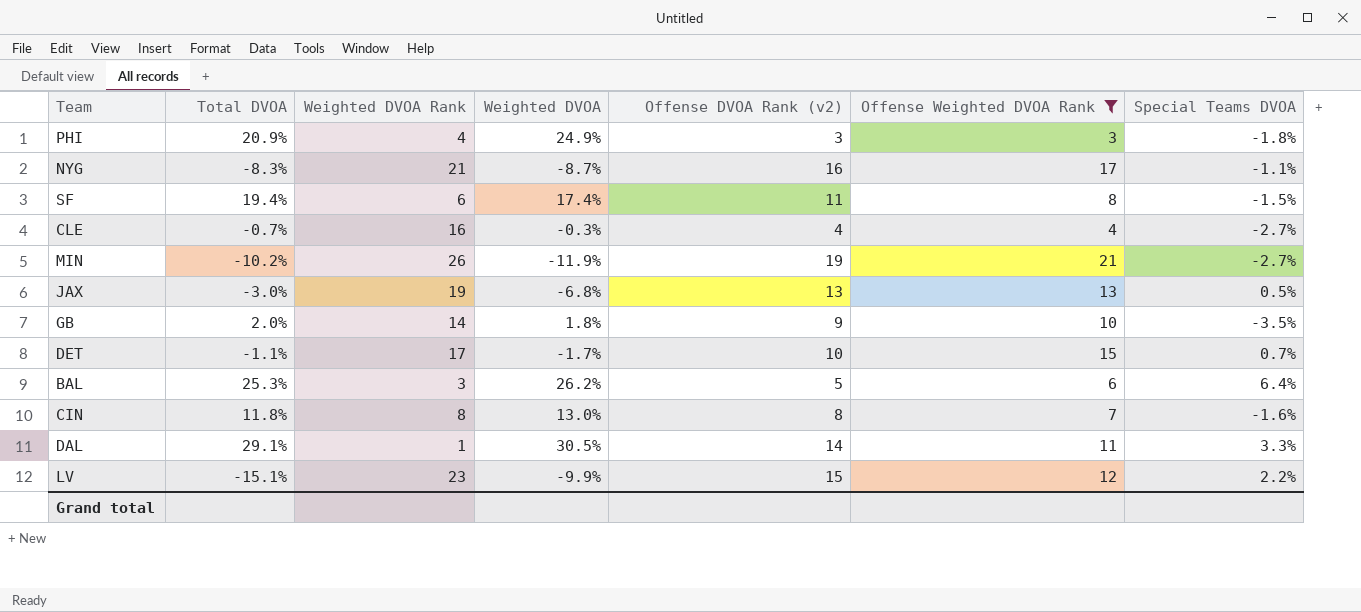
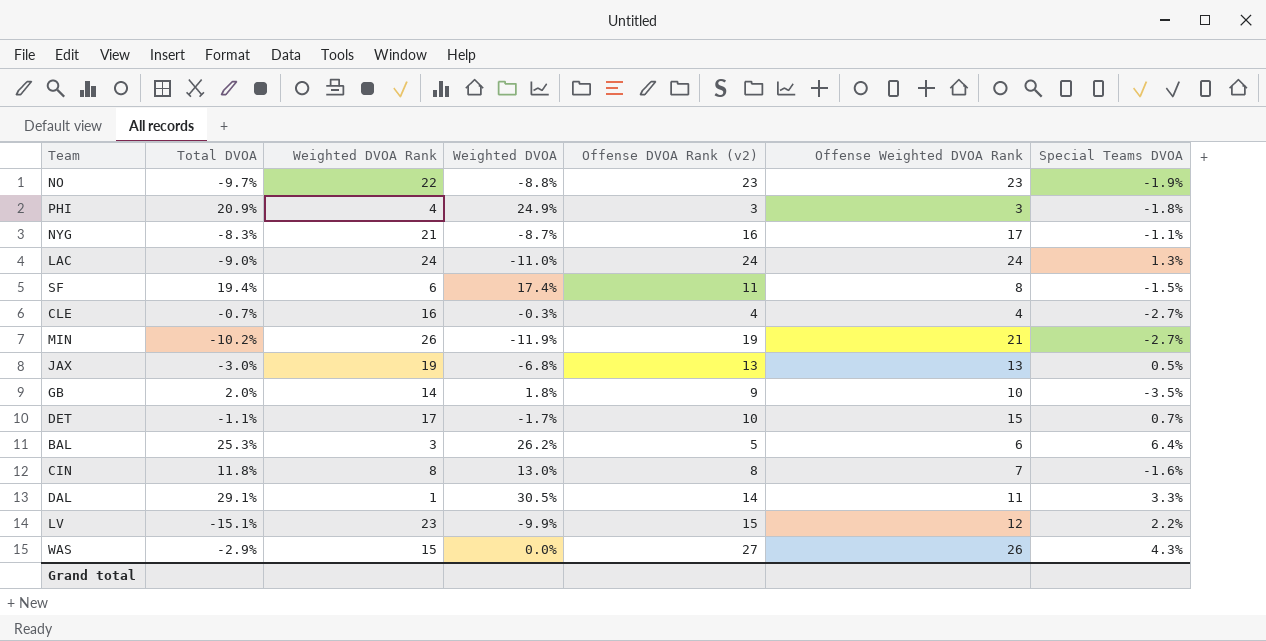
filter: Offense Weighted DVOA Rank <= 21 -> none

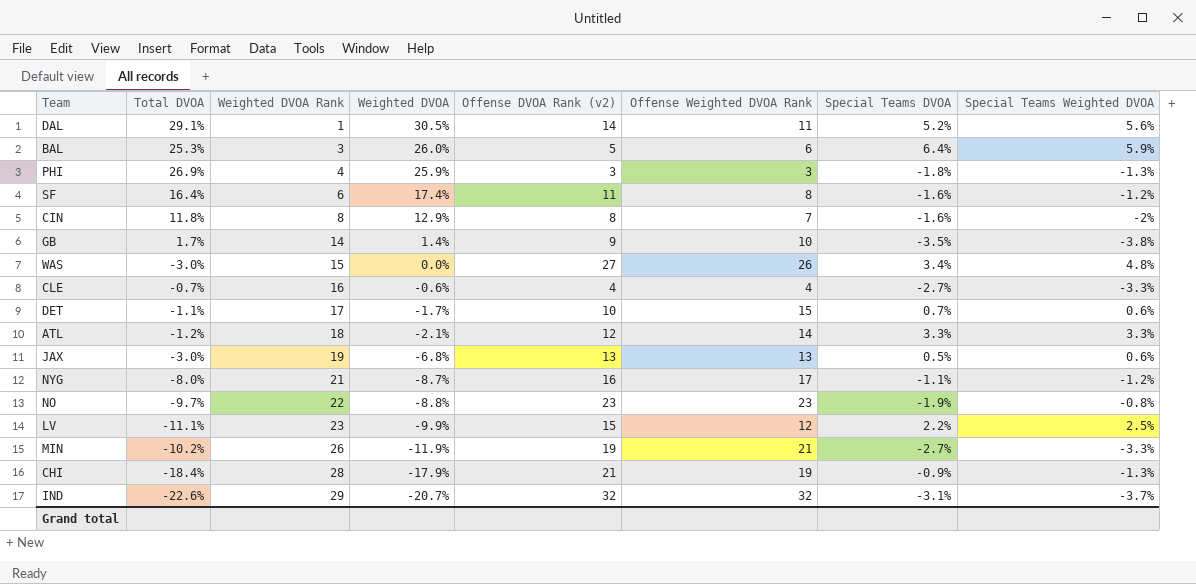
row order: none -> Weighted DVOA Rank ascending
column Special Teams Weighted DVOA | position: none -> 8
row LAC: -9.0% | 24 | -11.0% | 24 | 24 | 1.3% -> none
DAL | Special Teams DVOA: 3.3% -> 5.2%
BAL | Weighted DVOA: 26.2% -> 26.0%
PHI | Total DVOA: 20.9% -> 26.9%
PHI | Weighted DVOA: 24.9% -> 25.9%
SF | Total DVOA: 19.4% -> 16.4%
SF | Special Teams DVOA: -1.5% -> -1.6%
CIN | Weighted DVOA: 13.0% -> 12.9%
GB | Total DVOA: 2.0% -> 1.7%
GB | Weighted DVOA: 1.8% -> 1.4%
WAS | Total DVOA: -2.9% -> -3.0%
WAS | Special Teams DVOA: 4.3% -> 3.4%
CLE | Weighted DVOA: -0.3% -> -0.6%
row ATL: none -> -1.2% | 18 | -2.1% | 12 | 14 | 3.3% | 3.3%
NYG | Total DVOA: -8.3% -> -8.0%
LV | Total DVOA: -15.1% -> -11.1%
row CHI: none -> -18.4% | 28 | -17.9% | 21 | 19 | -0.9% | -1.3%
row IND: none -> -22.6% | 29 | -20.7% | 32 | 32 | -3.1% | -3.7%

